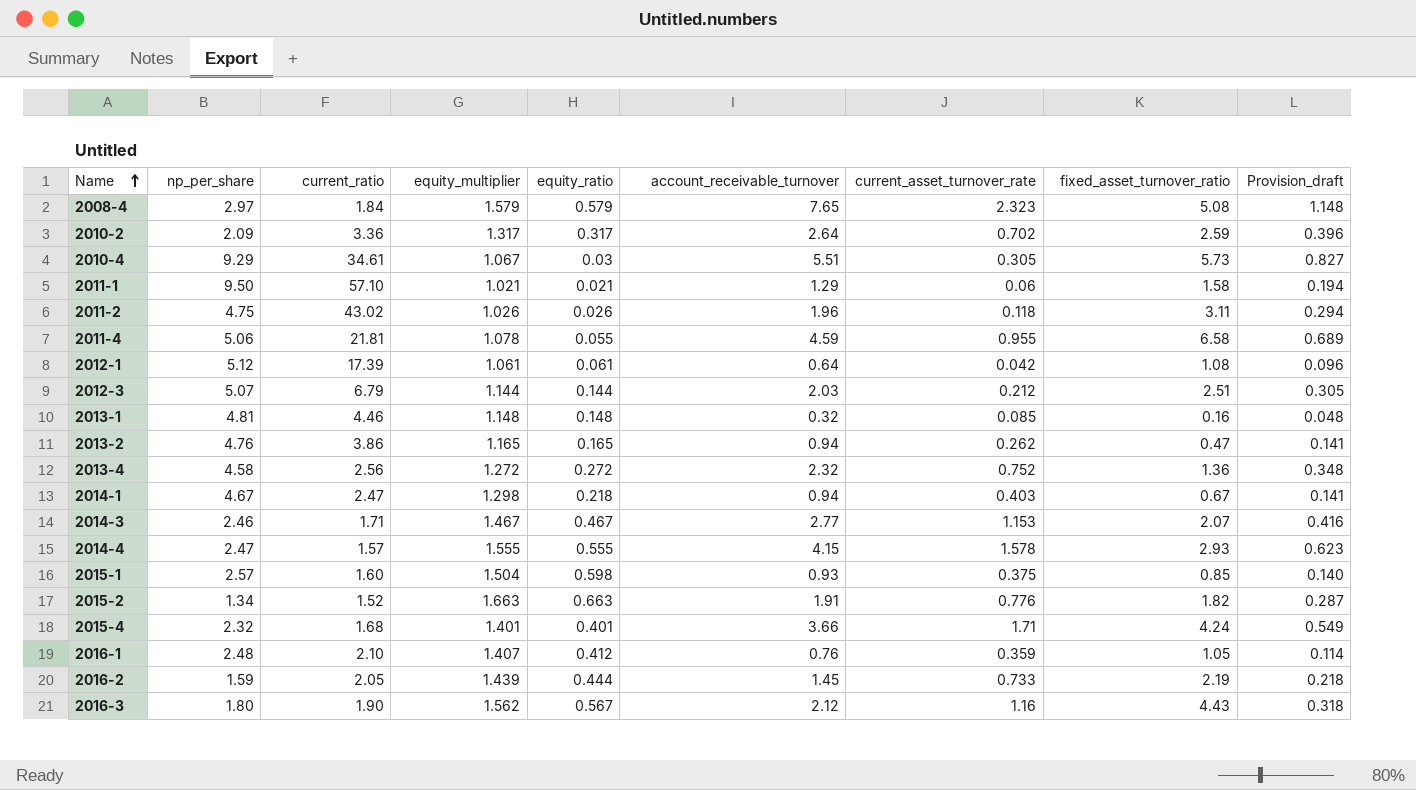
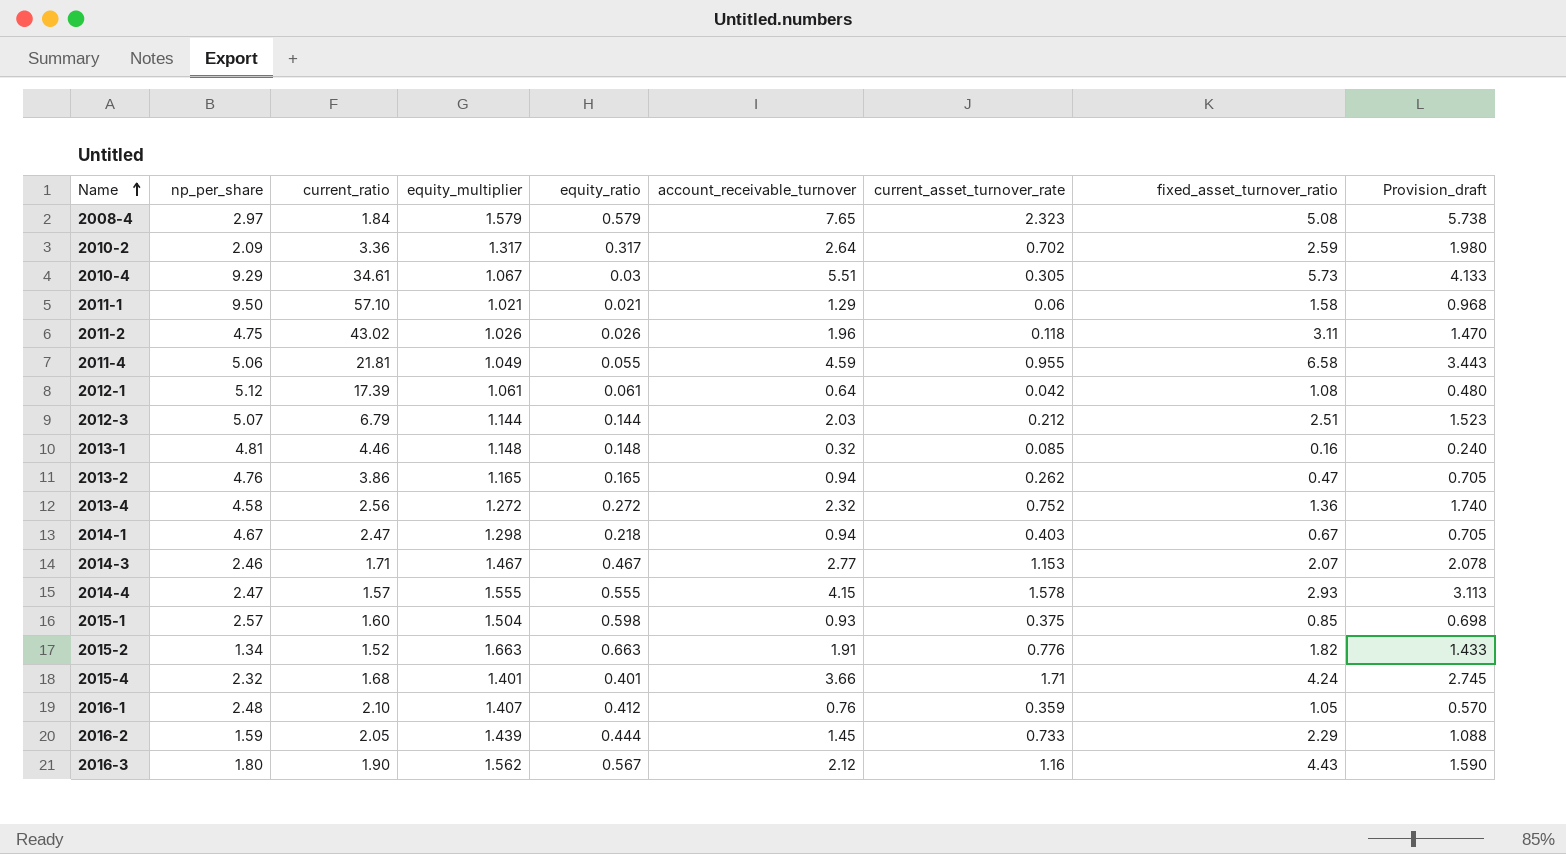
column Provision_draft | formula: [account_receivable_turnover] * 0.15 -> [account_receivable_turnover] * 0.75
2011-4 | equity_multiplier: 1.078 -> 1.049
2016-2 | fixed_asset_turnover_ratio: 2.19 -> 2.29

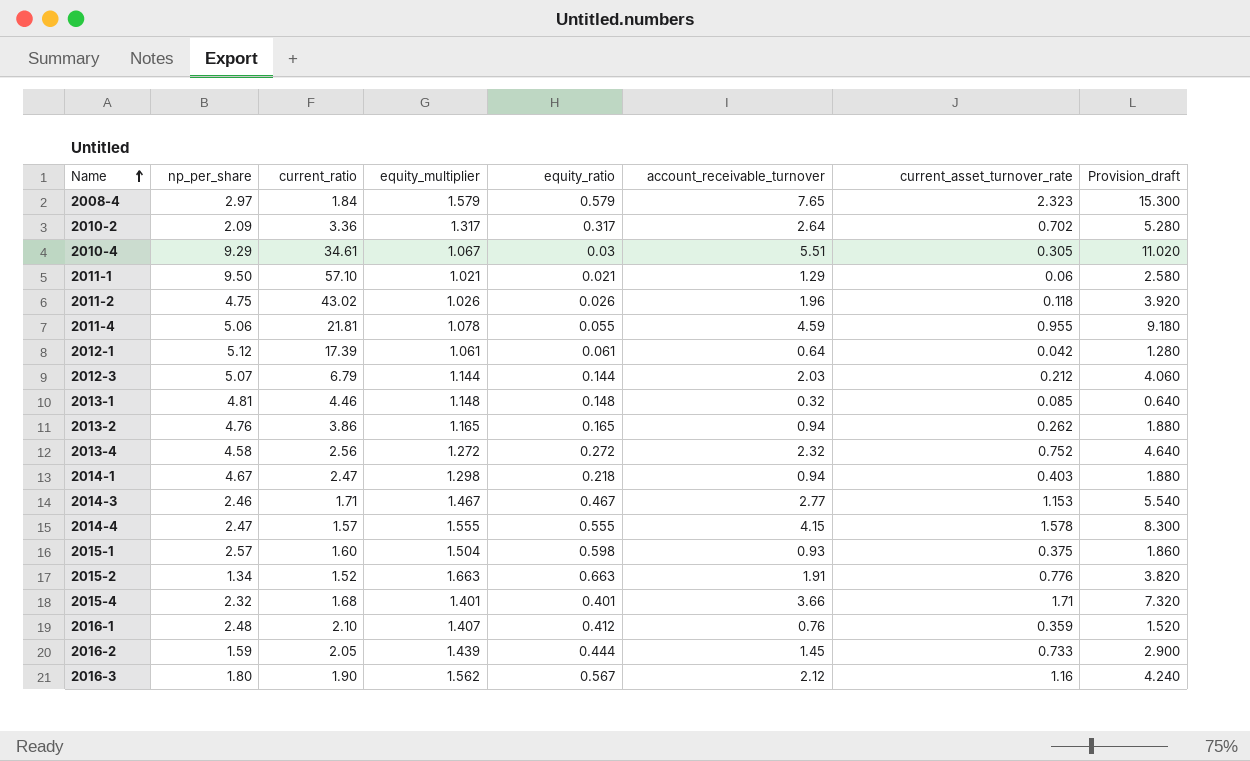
column fixed_asset_turnover_ratio | position: 8 -> none
column Provision_draft | formula: [account_receivable_turnover] * 0.75 -> [account_receivable_turnover] * 2
2011-4 | equity_multiplier: 1.049 -> 1.078

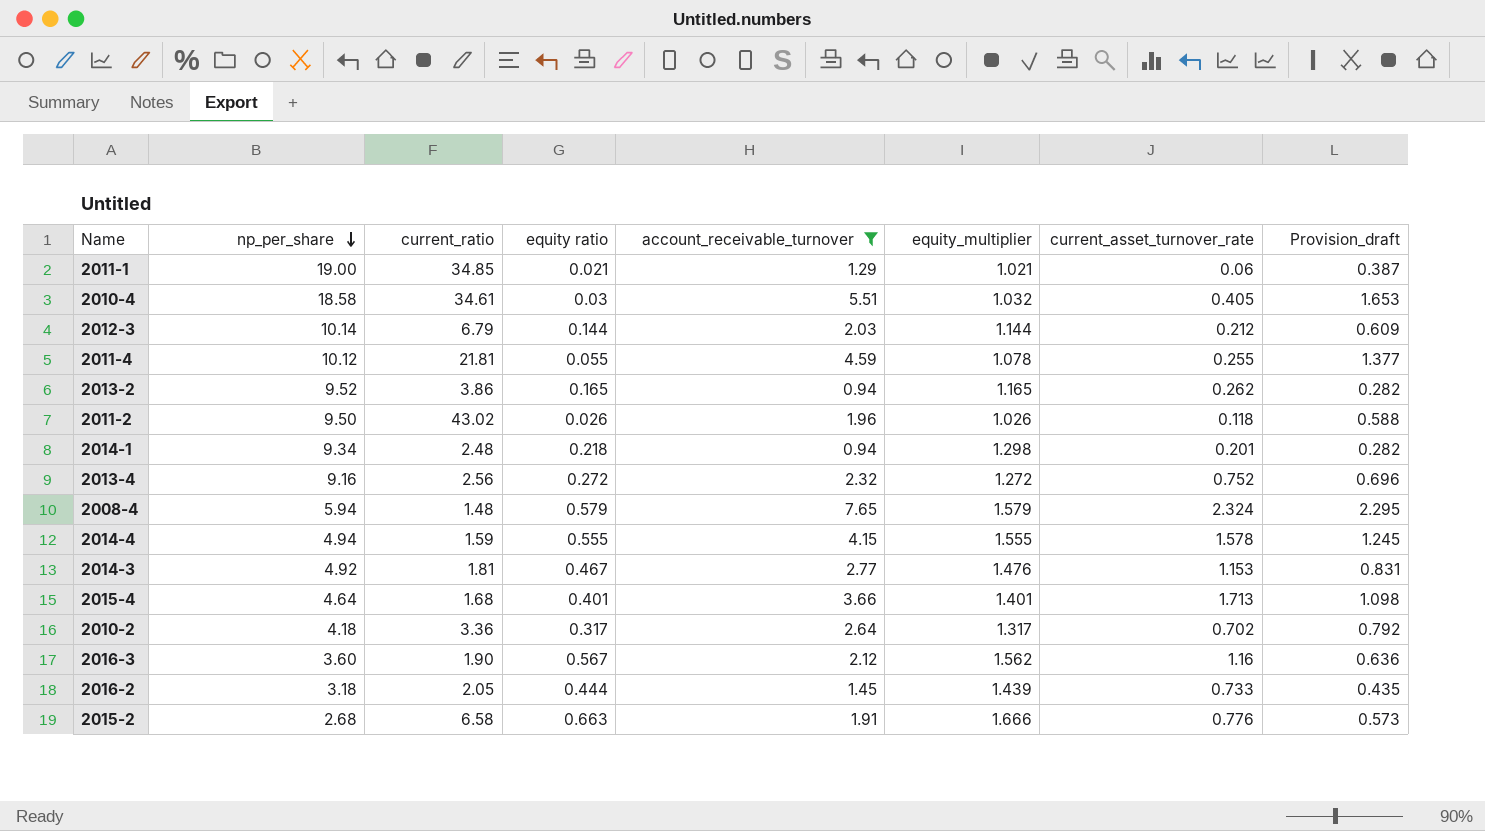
filter: none -> account_receivable_turnover >= 0.94
row order: Name ascending -> np_per_share descending
column name: equity_ratio -> equity ratio
column equity_multiplier | position: 4 -> 6
column Provision_draft | formula: [account_receivable_turnover] * 2 -> [account_receivable_turnover] * 0.3
2011-1 | np_per_share: 9.50 -> 19.00
2011-1 | current_ratio: 57.10 -> 34.85
2010-4 | np_per_share: 9.29 -> 18.58
2010-4 | equity_multiplier: 1.067 -> 1.032
2010-4 | current_asset_turnover_rate: 0.305 -> 0.405
2012-3 | np_per_share: 5.07 -> 10.14
2011-4 | np_per_share: 5.06 -> 10.12
2011-4 | current_asset_turnover_rate: 0.955 -> 0.255
2013-2 | np_per_share: 4.76 -> 9.52
2011-2 | np_per_share: 4.75 -> 9.50
2014-1 | np_per_share: 4.67 -> 9.34
2014-1 | current_ratio: 2.47 -> 2.48
2014-1 | current_asset_turnover_rate: 0.403 -> 0.201
2013-4 | np_per_share: 4.58 -> 9.16
2008-4 | np_per_share: 2.97 -> 5.94
2008-4 | current_ratio: 1.84 -> 1.48
2008-4 | current_asset_turnover_rate: 2.323 -> 2.324
2014-4 | np_per_share: 2.47 -> 4.94
2014-4 | current_ratio: 1.57 -> 1.59
2014-3 | np_per_share: 2.46 -> 4.92
2014-3 | current_ratio: 1.71 -> 1.81
2014-3 | equity_multiplier: 1.467 -> 1.476
2015-4 | np_per_share: 2.32 -> 4.64
2015-4 | current_asset_turnover_rate: 1.71 -> 1.713
2010-2 | np_per_share: 2.09 -> 4.18
2016-3 | np_per_share: 1.80 -> 3.60
2016-2 | np_per_share: 1.59 -> 3.18
2015-2 | np_per_share: 1.34 -> 2.68
2015-2 | current_ratio: 1.52 -> 6.58
2015-2 | equity_multiplier: 1.663 -> 1.666

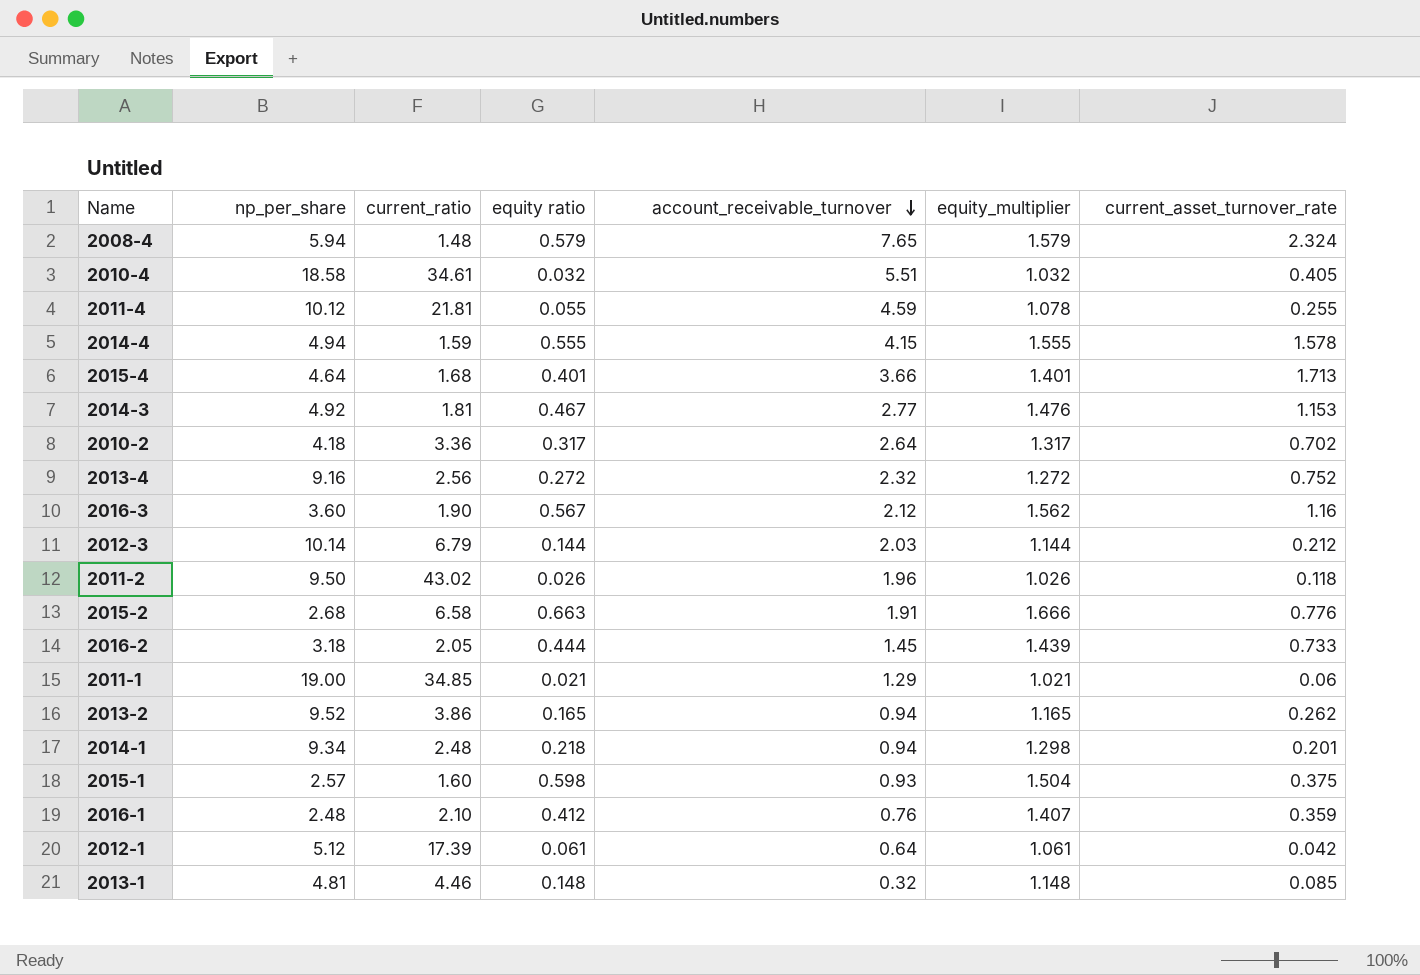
filter: account_receivable_turnover >= 0.94 -> none
row order: np_per_share descending -> account_receivable_turnover descending
column Provision_draft | formula: [account_receivable_turnover] * 0.3 -> none
2010-4 | equity ratio: 0.03 -> 0.032

